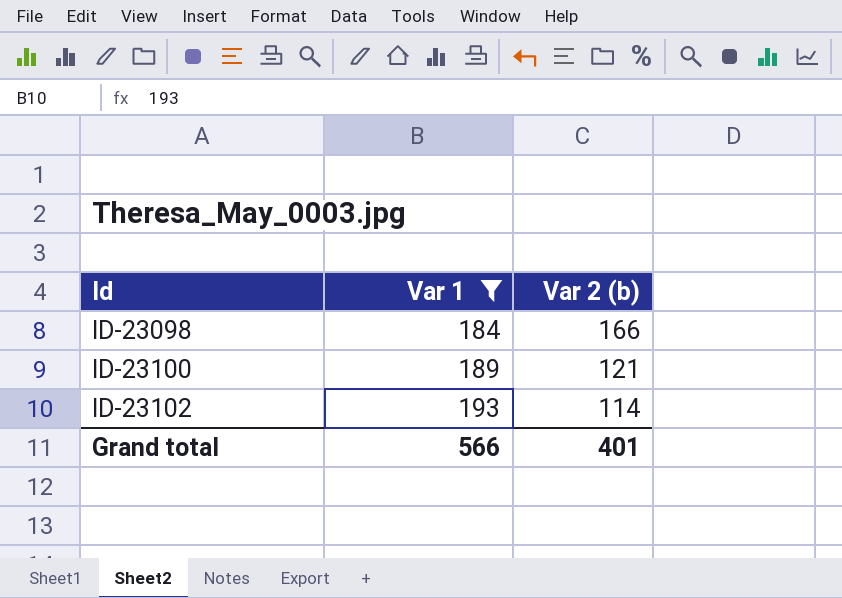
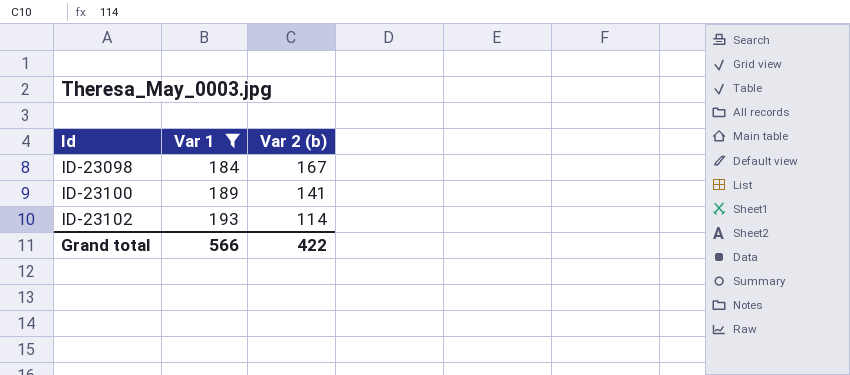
ID-23098 | Var 2 (b): 166 -> 167
ID-23100 | Var 2 (b): 121 -> 141
Grand total | Var 2 (b): 401 -> 422

